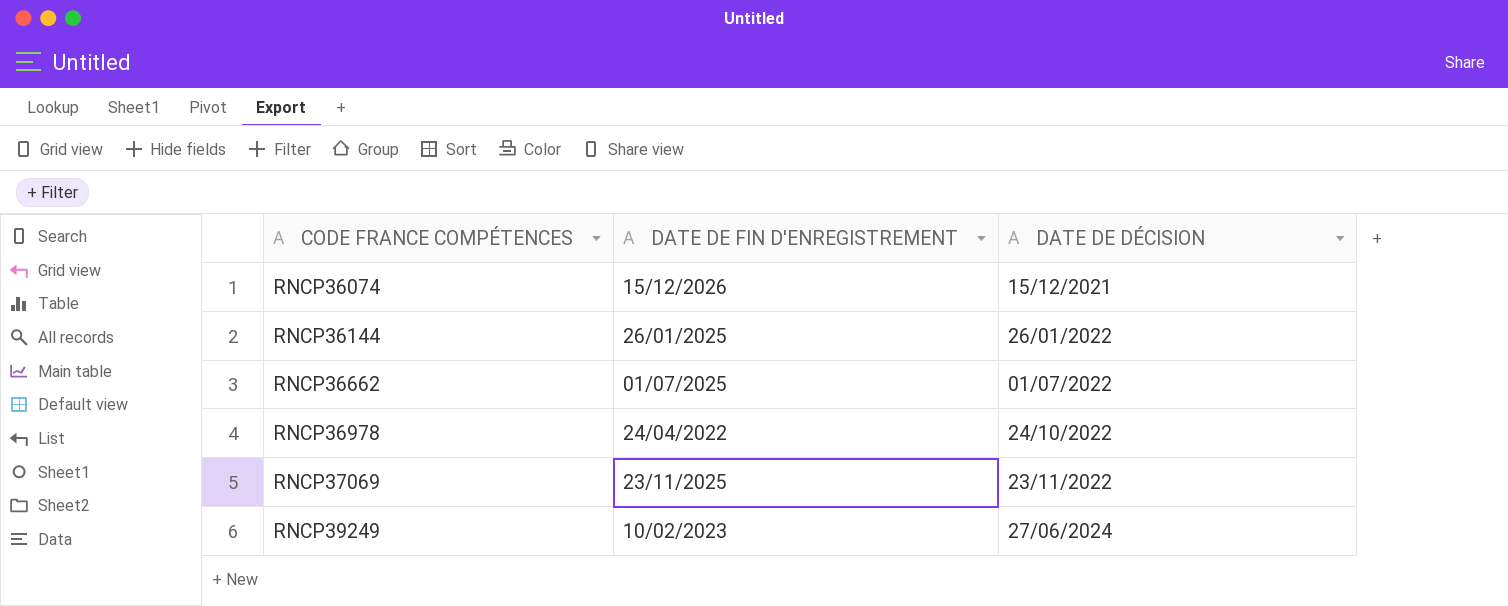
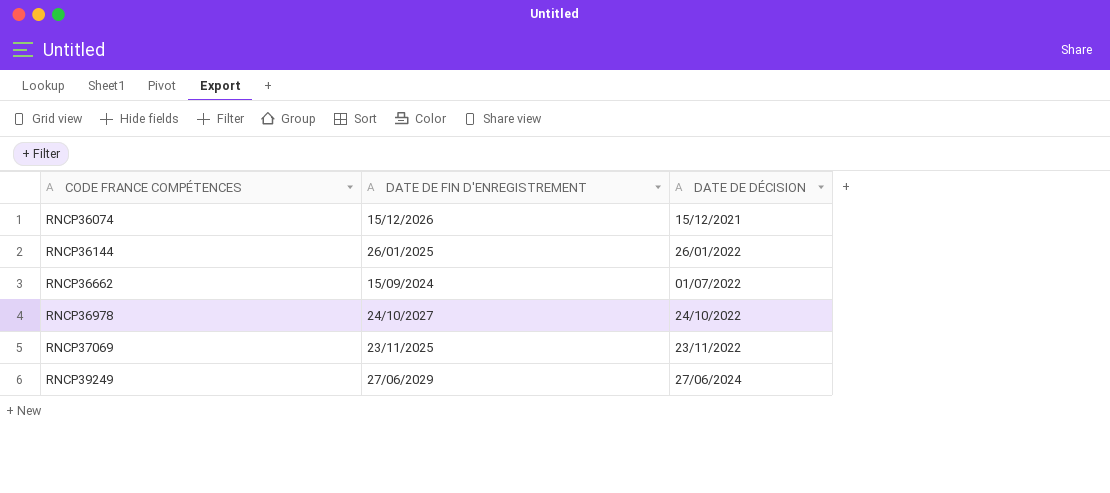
RNCP36662 | DATE DE FIN D'ENREGISTREMENT: 01/07/2025 -> 15/09/2024
RNCP36978 | DATE DE FIN D'ENREGISTREMENT: 24/04/2022 -> 24/10/2027
RNCP39249 | DATE DE FIN D'ENREGISTREMENT: 10/02/2023 -> 27/06/2029

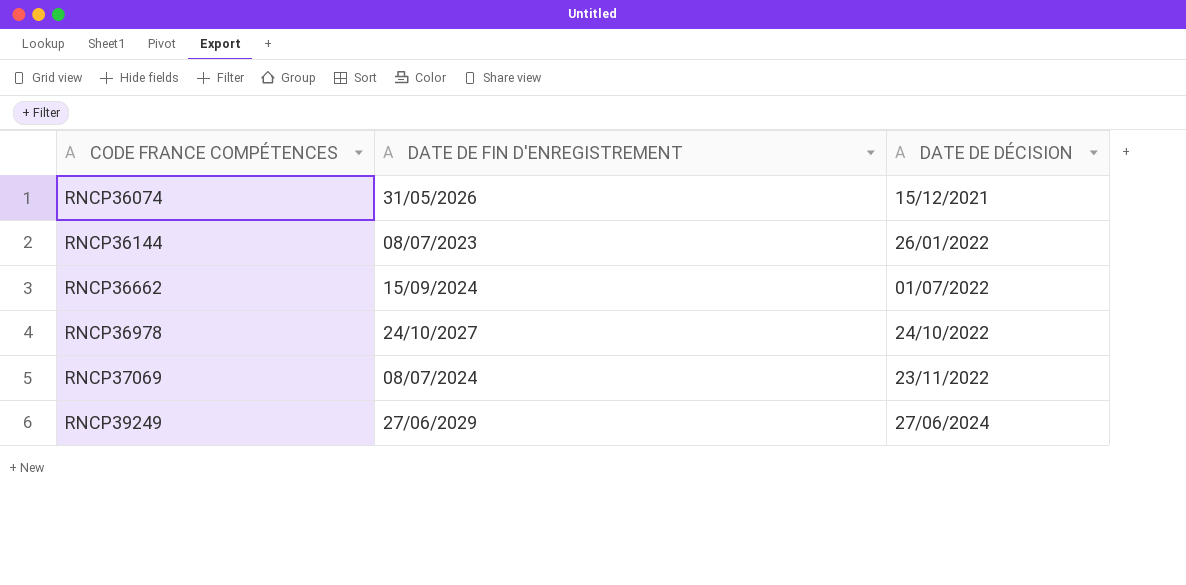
RNCP36074 | DATE DE FIN D'ENREGISTREMENT: 15/12/2026 -> 31/05/2026
RNCP36144 | DATE DE FIN D'ENREGISTREMENT: 26/01/2025 -> 08/07/2023
RNCP37069 | DATE DE FIN D'ENREGISTREMENT: 23/11/2025 -> 08/07/2024

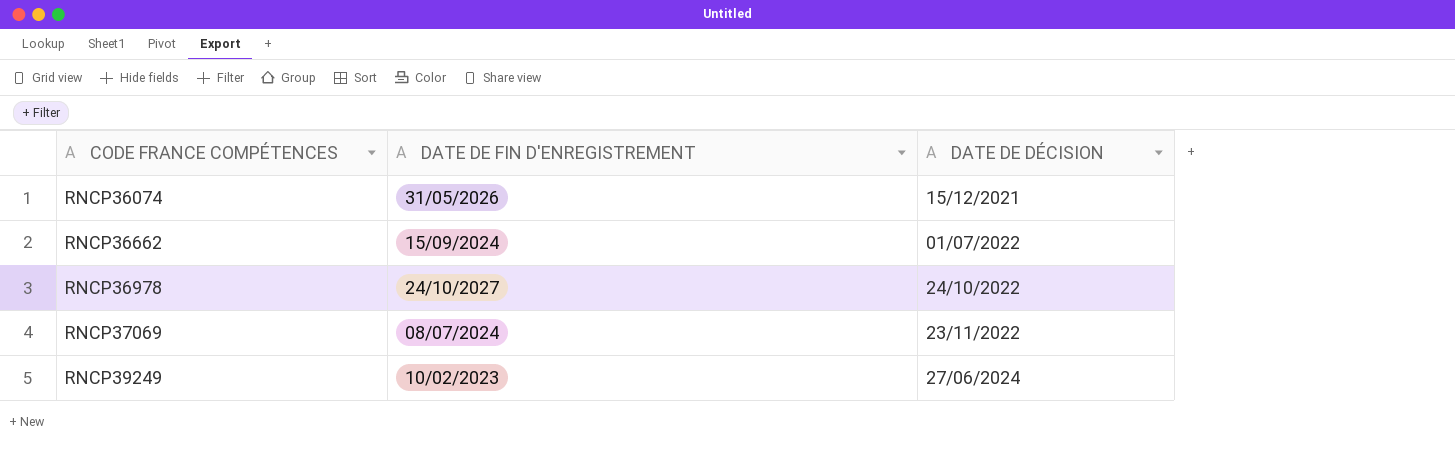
row RNCP36144: 08/07/2023 | 26/01/2022 -> none
RNCP39249 | DATE DE FIN D'ENREGISTREMENT: 27/06/2029 -> 10/02/2023

